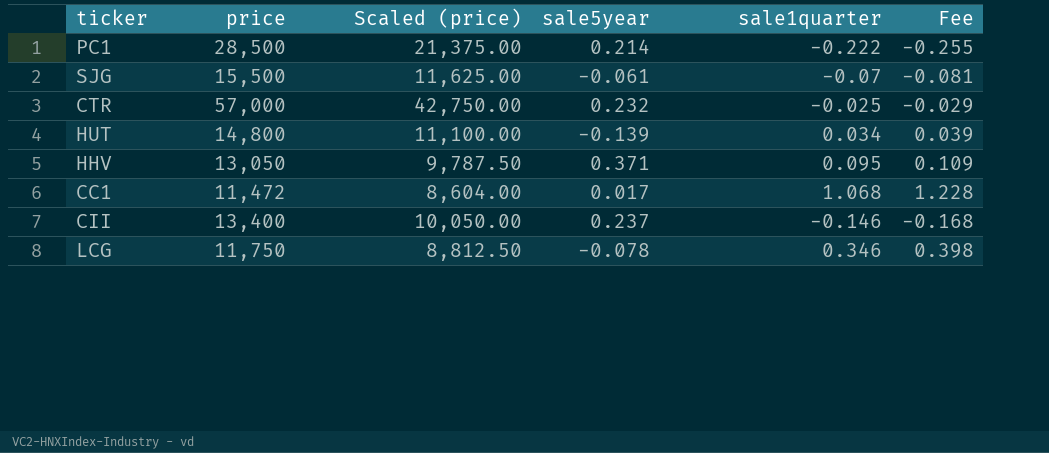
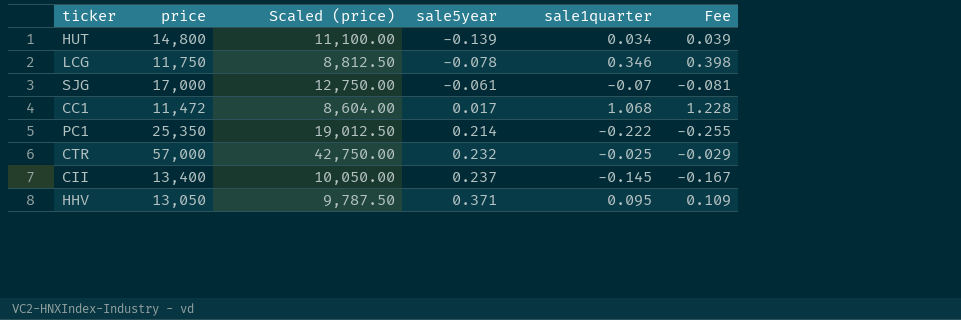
row order: none -> sale5year ascending
SJG | price: 15,500 -> 17,000
SJG | Scaled (price): 11,625.00 -> 12,750.00
PC1 | price: 28,500 -> 25,350
PC1 | Scaled (price): 21,375.00 -> 19,012.50
CII | sale1quarter: -0.146 -> -0.145
CII | Fee: -0.168 -> -0.167

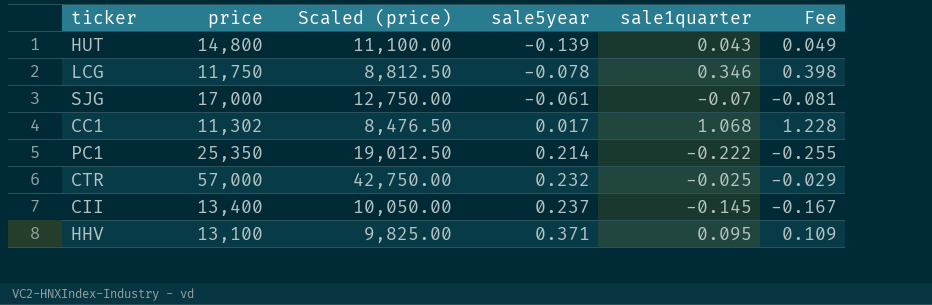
HUT | sale1quarter: 0.034 -> 0.043
HUT | Fee: 0.039 -> 0.049
CC1 | price: 11,472 -> 11,302
CC1 | Scaled (price): 8,604.00 -> 8,476.50
HHV | price: 13,050 -> 13,100
HHV | Scaled (price): 9,787.50 -> 9,825.00

